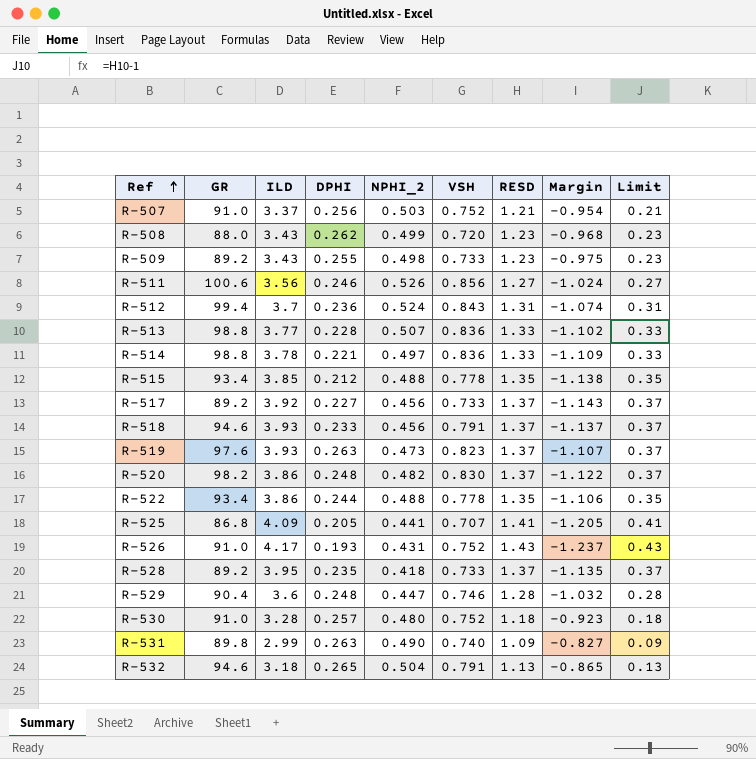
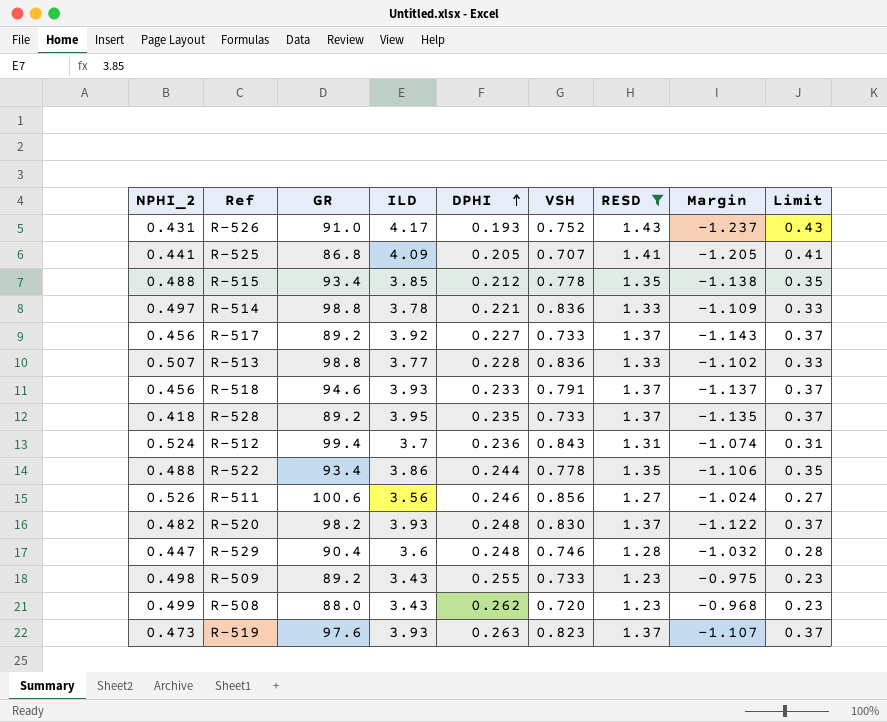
filter: none -> RESD >= 1.23
row order: Ref ascending -> DPHI ascending
column NPHI_2 | position: 5 -> 1
R-520 | ILD: 3.86 -> 3.93

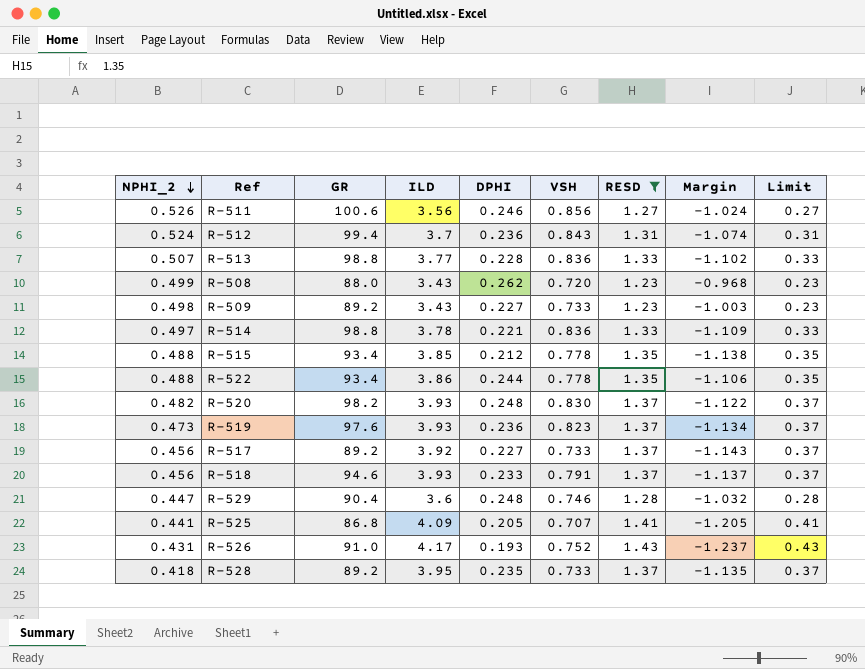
row order: DPHI ascending -> NPHI_2 descending
R-509 | DPHI: 0.255 -> 0.227
R-509 | Margin: -0.975 -> -1.003
R-519 | DPHI: 0.263 -> 0.236
R-519 | Margin: -1.107 -> -1.134

